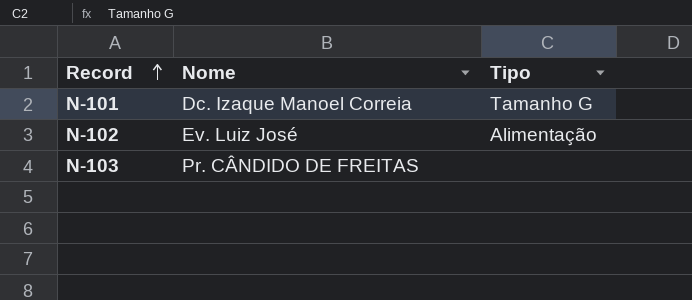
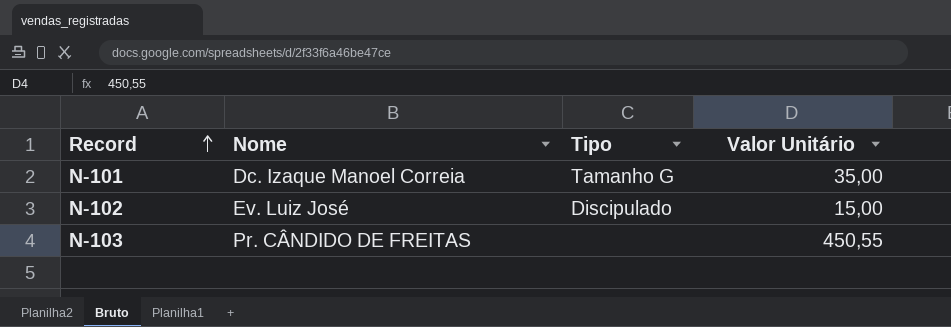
column Valor Unitário | position: none -> 4
N-102 | Tipo: Alimentação -> Discipulado

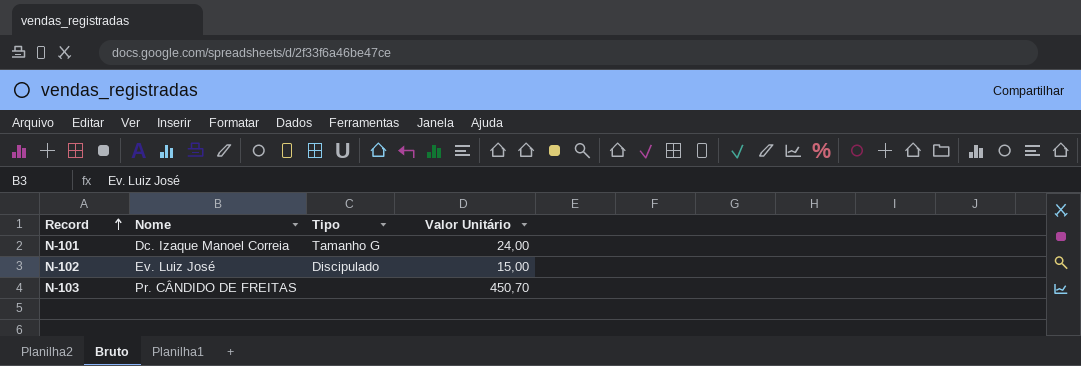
N-101 | Valor Unitário: 35,00 -> 24,00
N-103 | Valor Unitário: 450,55 -> 450,70

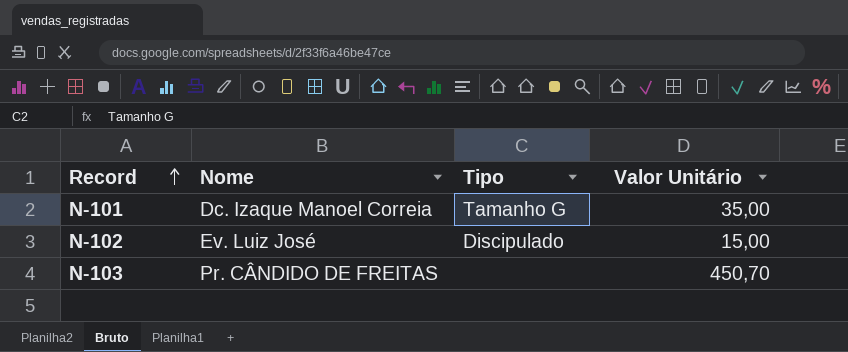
N-101 | Valor Unitário: 24,00 -> 35,00

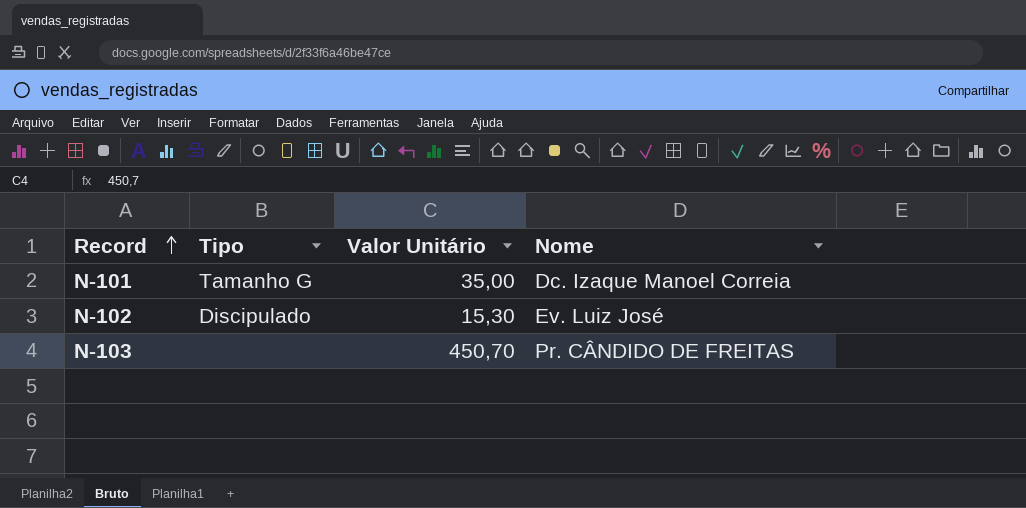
column Nome | position: 2 -> 4
N-102 | Valor Unitário: 15,00 -> 15,30

